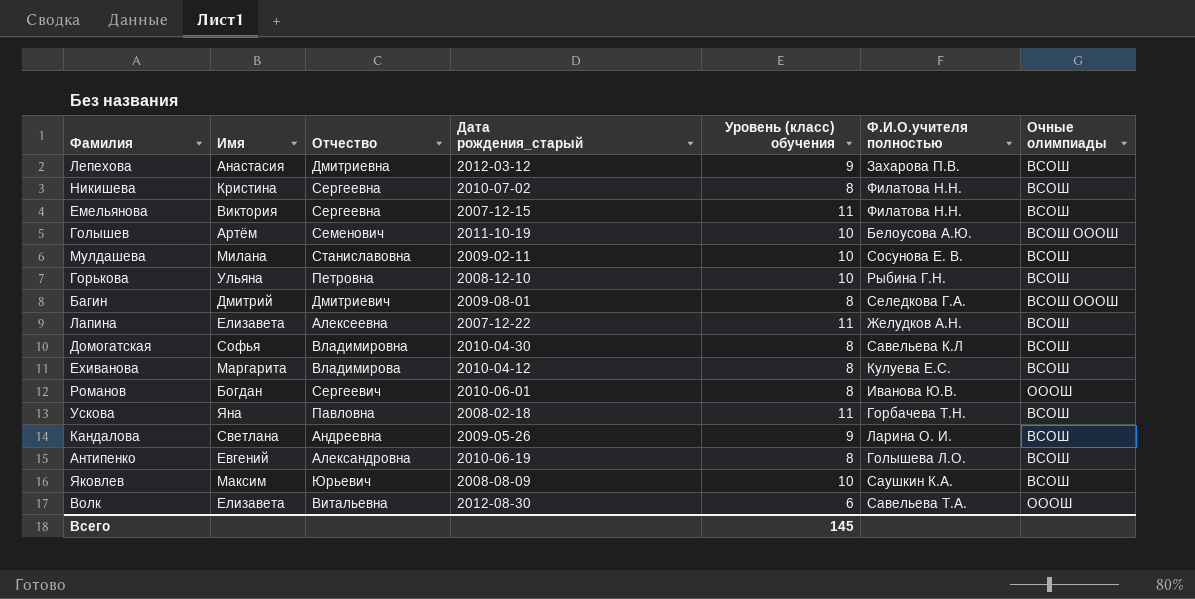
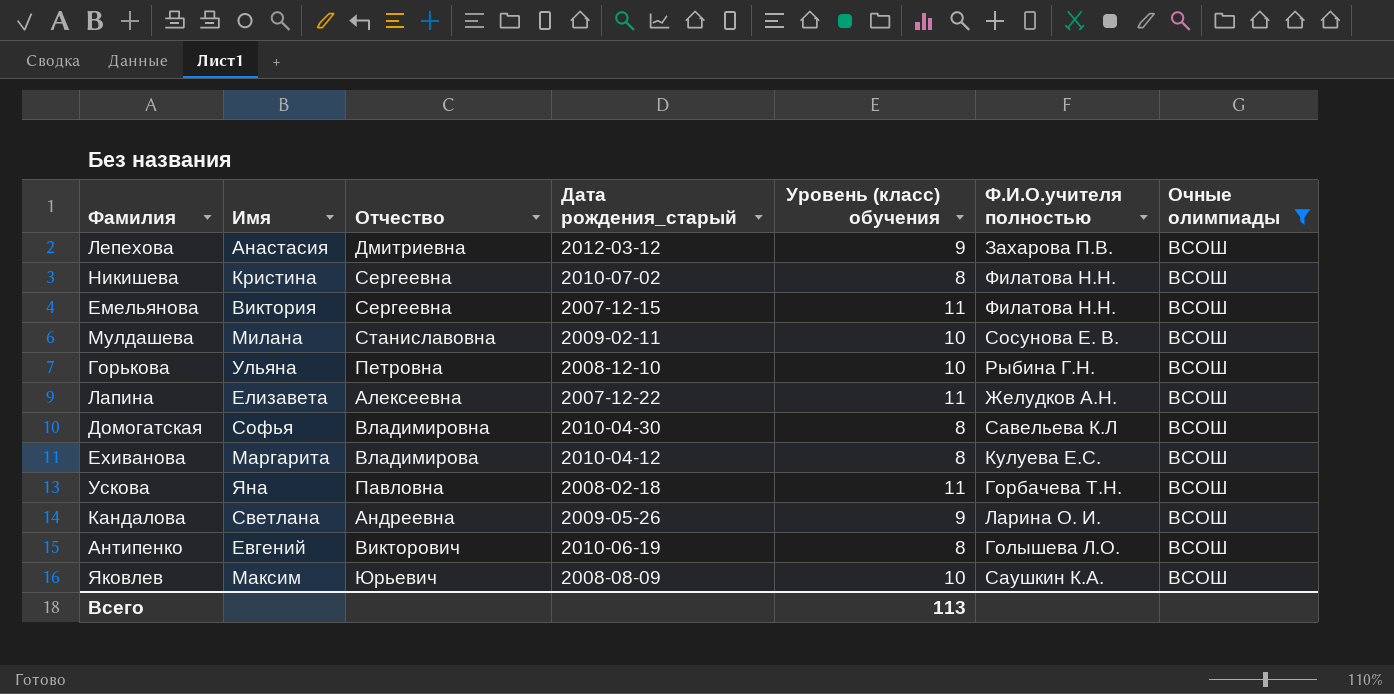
filter: none -> Очные олимпиады = ВСОШ
Антипенко | Отчество: Александровна -> Викторович
Всего | Уровень (класс) обучения: 145 -> 113

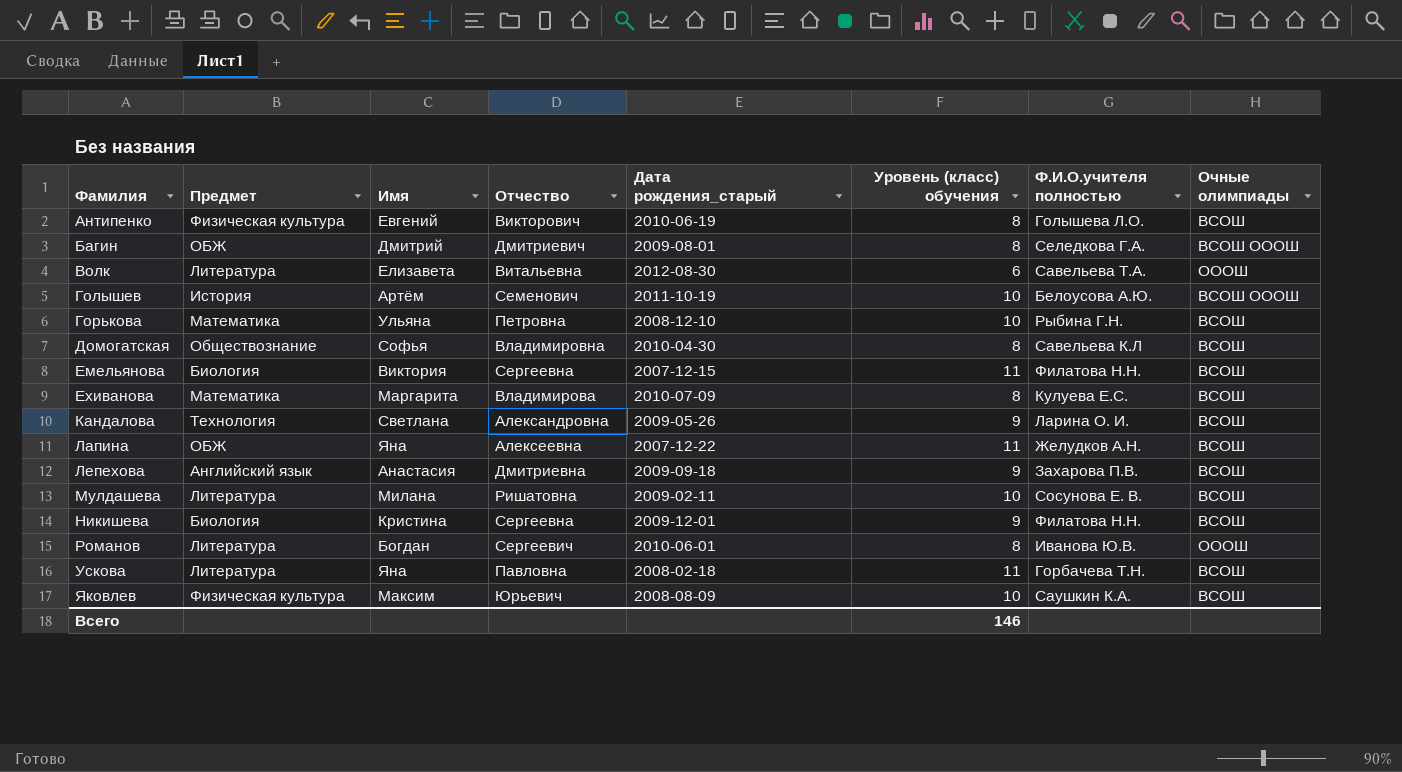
filter: Очные олимпиады = ВСОШ -> none
row order: none -> Фамилия ascending
column Предмет | position: none -> 2
Ехиванова | Дата рождения_старый: 2010-04-12 -> 2010-07-09
Кандалова | Отчество: Андреевна -> Александровна
Лапина | Имя: Елизавета -> Яна
Лепехова | Дата рождения_старый: 2012-03-12 -> 2009-09-18
Мулдашева | Отчество: Станиславовна -> Ришатовна
Никишева | Дата рождения_старый: 2010-07-02 -> 2009-12-01
Никишева | Уровень (класс) обучения: 8 -> 9
Всего | Уровень (класс) обучения: 113 -> 146

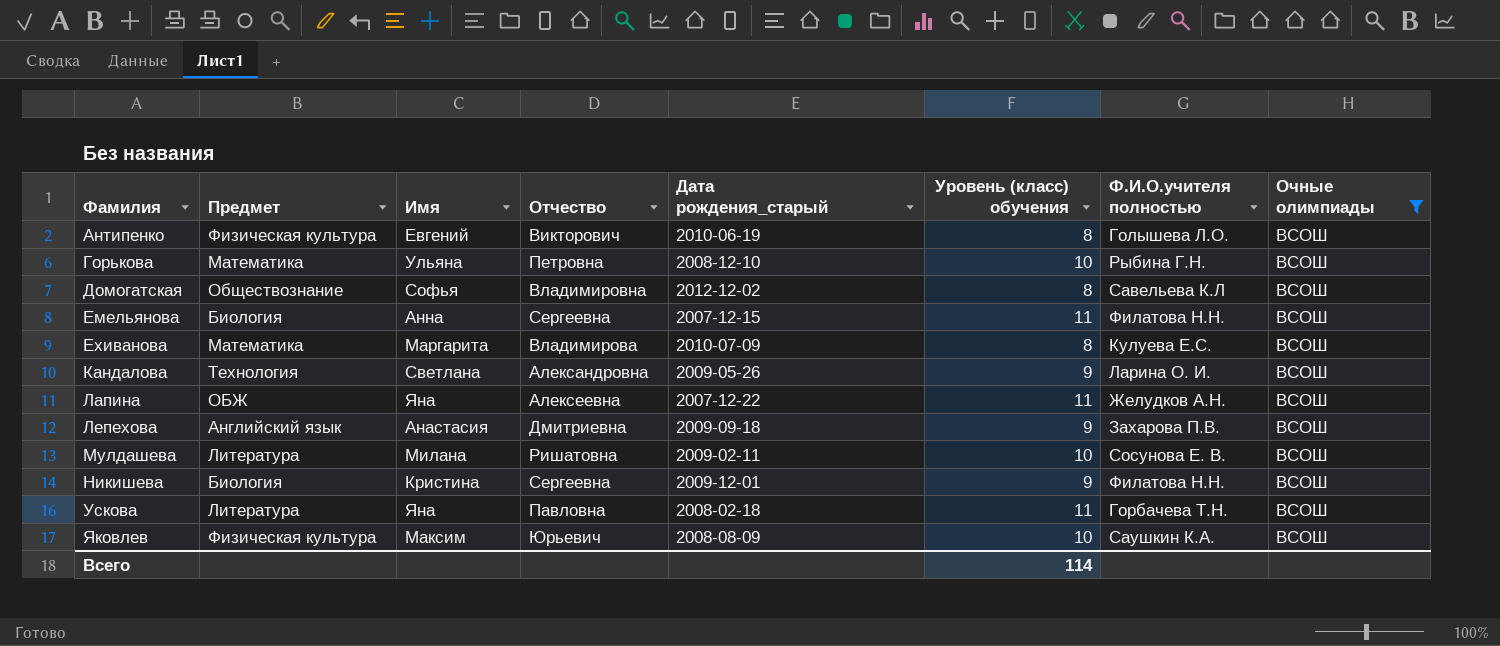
filter: none -> Очные олимпиады = ВСОШ
Домогатская | Дата рождения_старый: 2010-04-30 -> 2012-12-02
Емельянова | Имя: Виктория -> Анна
Всего | Уровень (класс) обучения: 146 -> 114

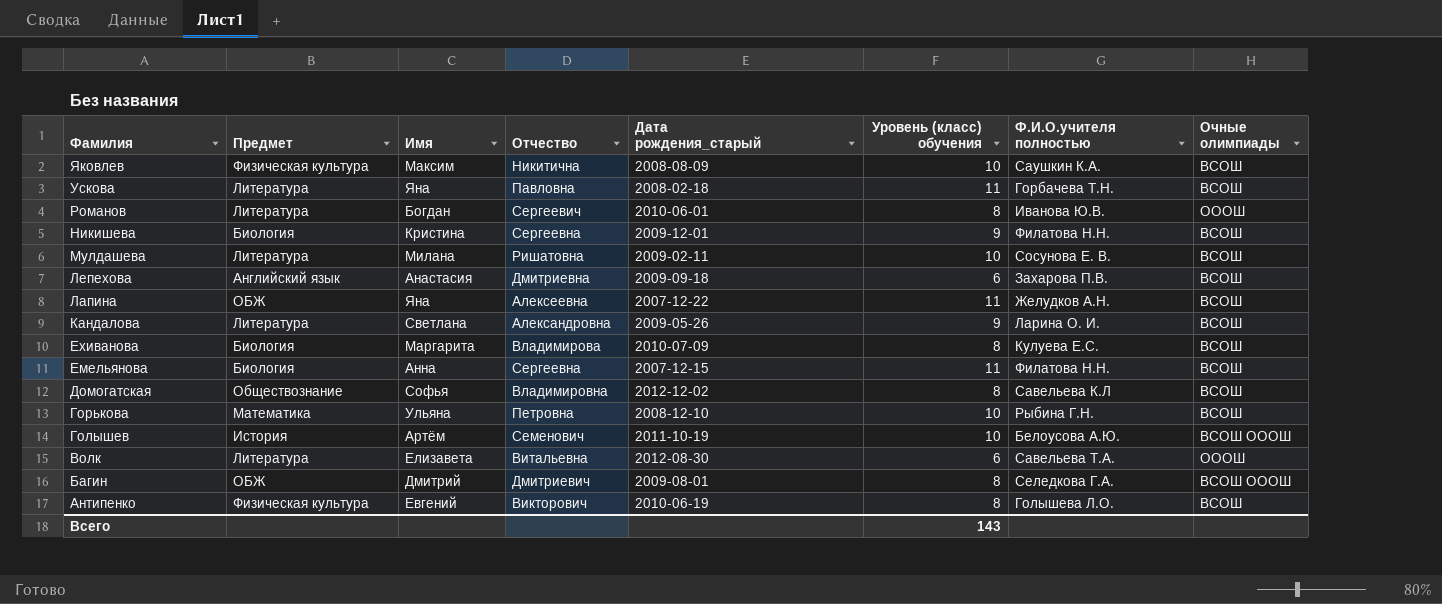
filter: Очные олимпиады = ВСОШ -> none
row order: Фамилия ascending -> Фамилия descending
Яковлев | Отчество: Юрьевич -> Никитична
Лепехова | Уровень (класс) обучения: 9 -> 6
Кандалова | Предмет: Технология -> Литература
Ехиванова | Предмет: Математика -> Биология
Всего | Уровень (класс) обучения: 114 -> 143

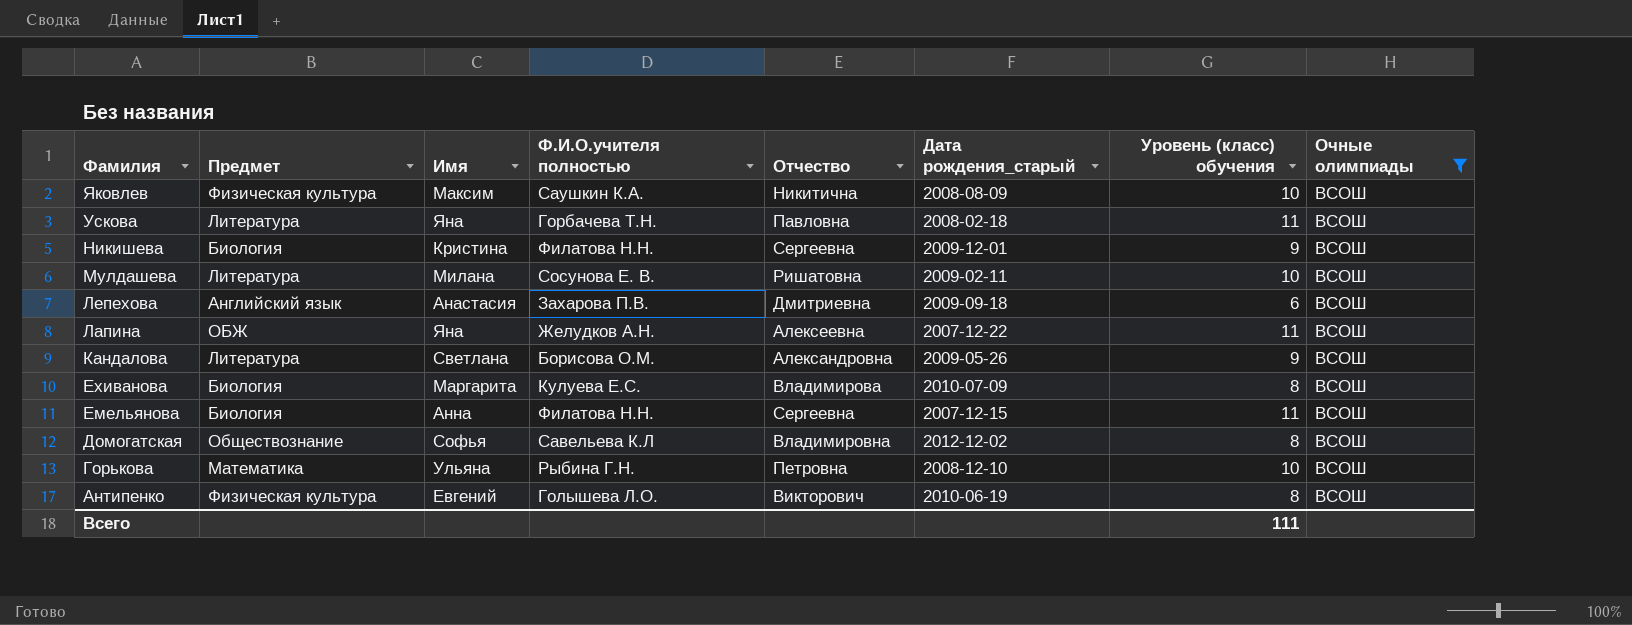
filter: none -> Очные олимпиады = ВСОШ
column Ф.И.О.учителя полностью | position: 7 -> 4
Кандалова | Ф.И.О.учителя полностью: Ларина О. И. -> Борисова О.М.
Всего | Уровень (класс) обучения: 143 -> 111

